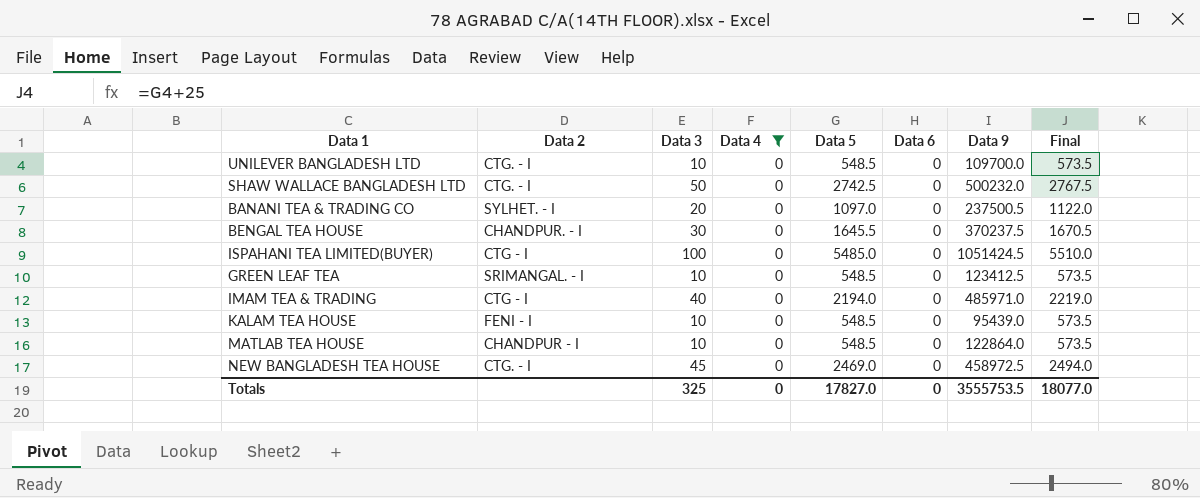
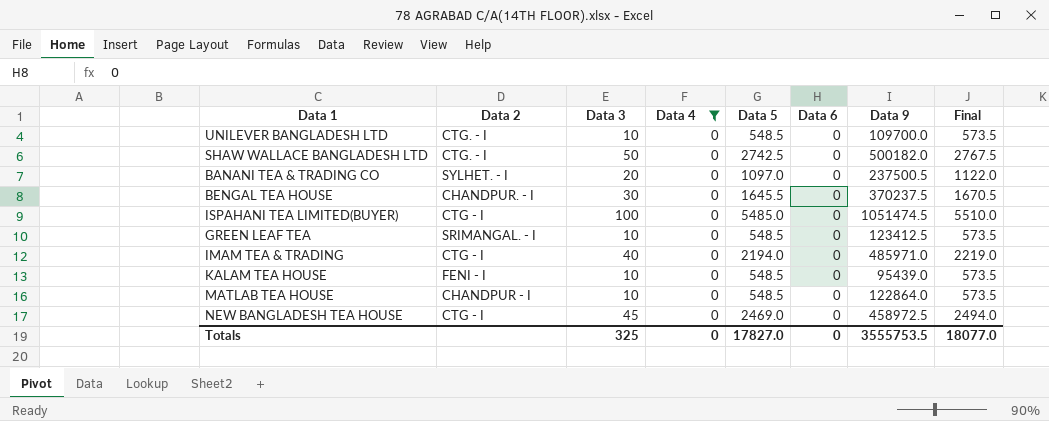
SHAW WALLACE BANGLADESH LTD | Data 9: 500232.0 -> 500182.0
ISPAHANI TEA LIMITED(BUYER) | Data 9: 1051424.5 -> 1051474.5
NEW BANGLADESH TEA HOUSE | Data 2: CTG. - I -> CTG - I

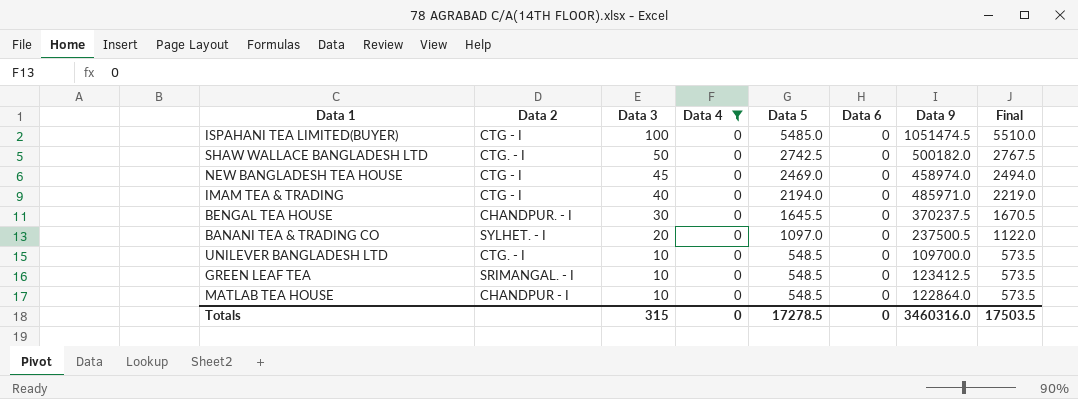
row order: none -> Data 3 descending
row KALAM TEA HOUSE: FENI - I | 10 | 0 | 548.5 | 0 | 95439.0 | 573.5 -> none
NEW BANGLADESH TEA HOUSE | Data 9: 458972.5 -> 458974.0
Totals | Data 3: 325 -> 315
Totals | Data 5: 17827.0 -> 17278.5
Totals | Data 9: 3555753.5 -> 3460316.0
Totals | Final: 18077.0 -> 17503.5

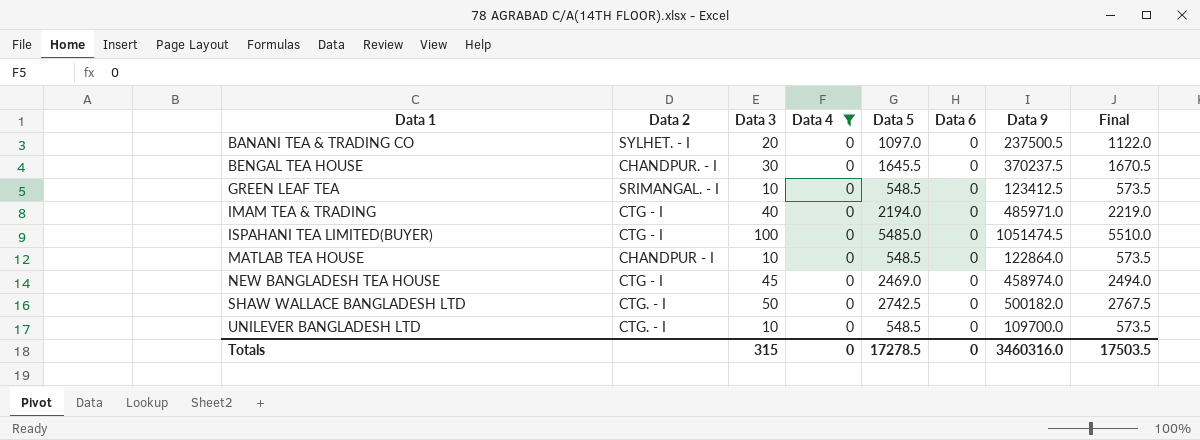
row order: Data 3 descending -> Data 1 ascending

